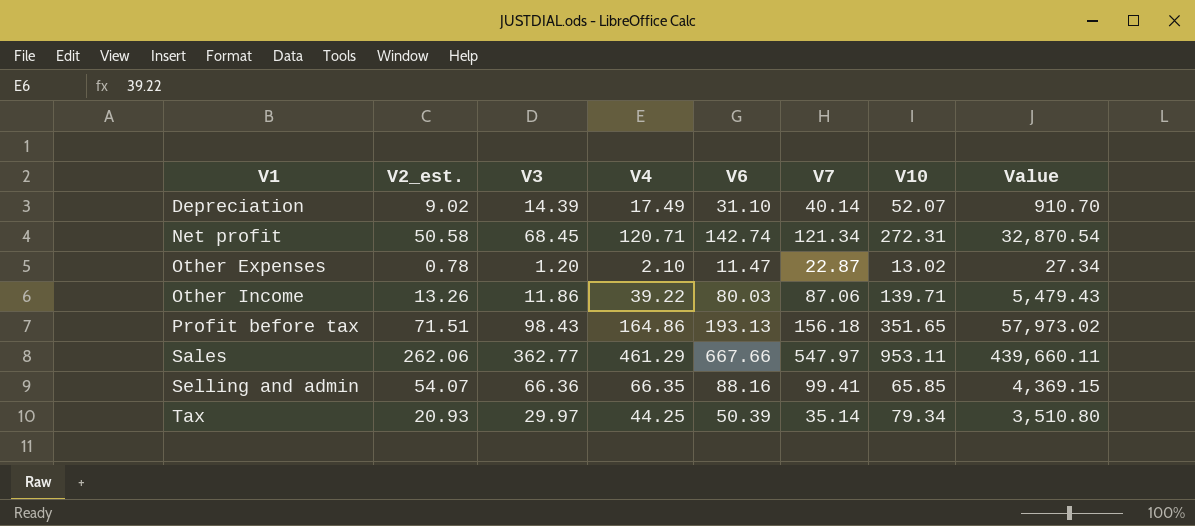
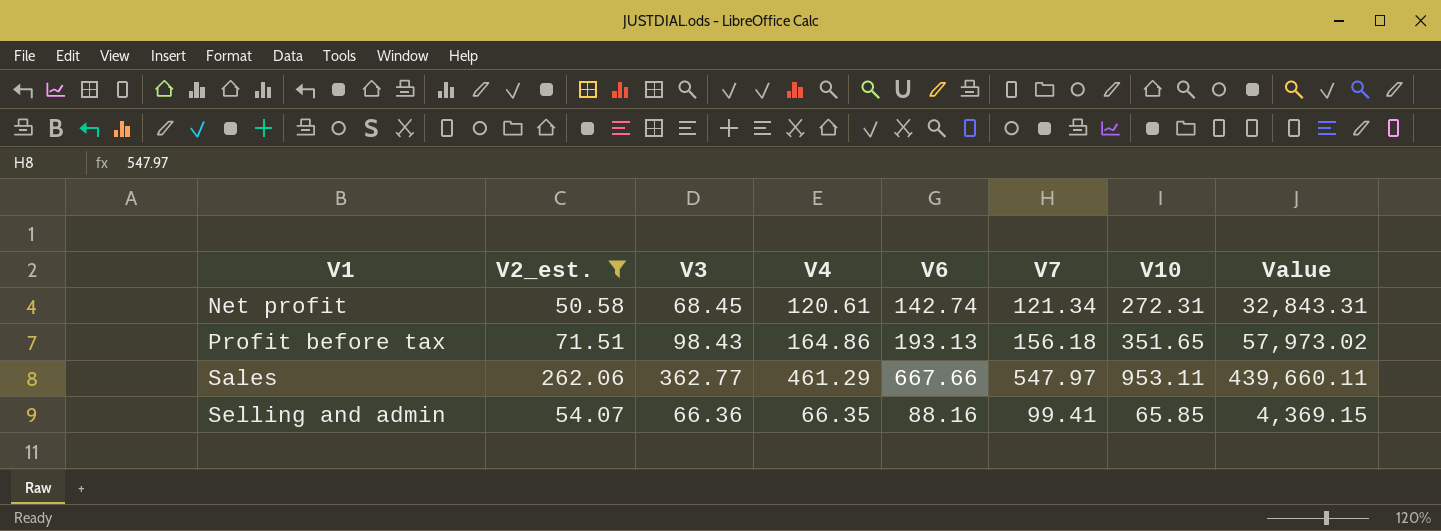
filter: none -> V2_est. >= 50.58
Net profit | V4: 120.71 -> 120.61
Net profit | Value: 32,870.54 -> 32,843.31

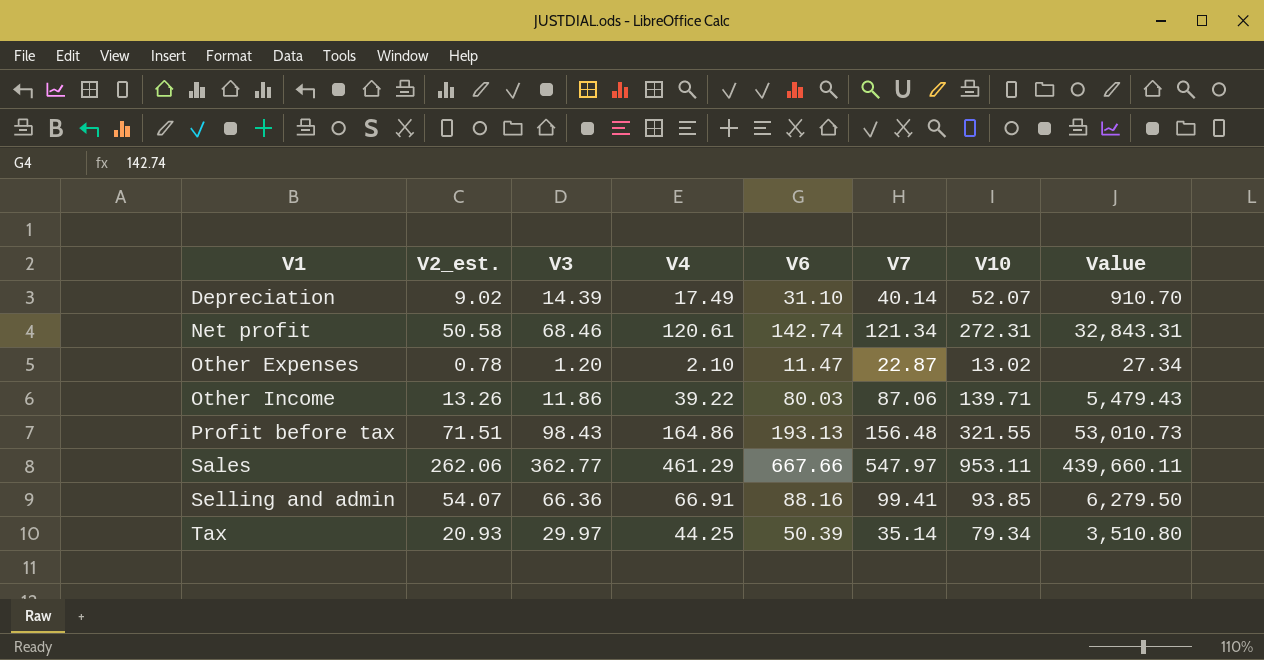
filter: V2_est. >= 50.58 -> none
Net profit | V3: 68.45 -> 68.46
Profit before tax | V7: 156.18 -> 156.48
Profit before tax | V10: 351.65 -> 321.55
Profit before tax | Value: 57,973.02 -> 53,010.73
Selling and admin | V4: 66.35 -> 66.91
Selling and admin | V10: 65.85 -> 93.85
Selling and admin | Value: 4,369.15 -> 6,279.50

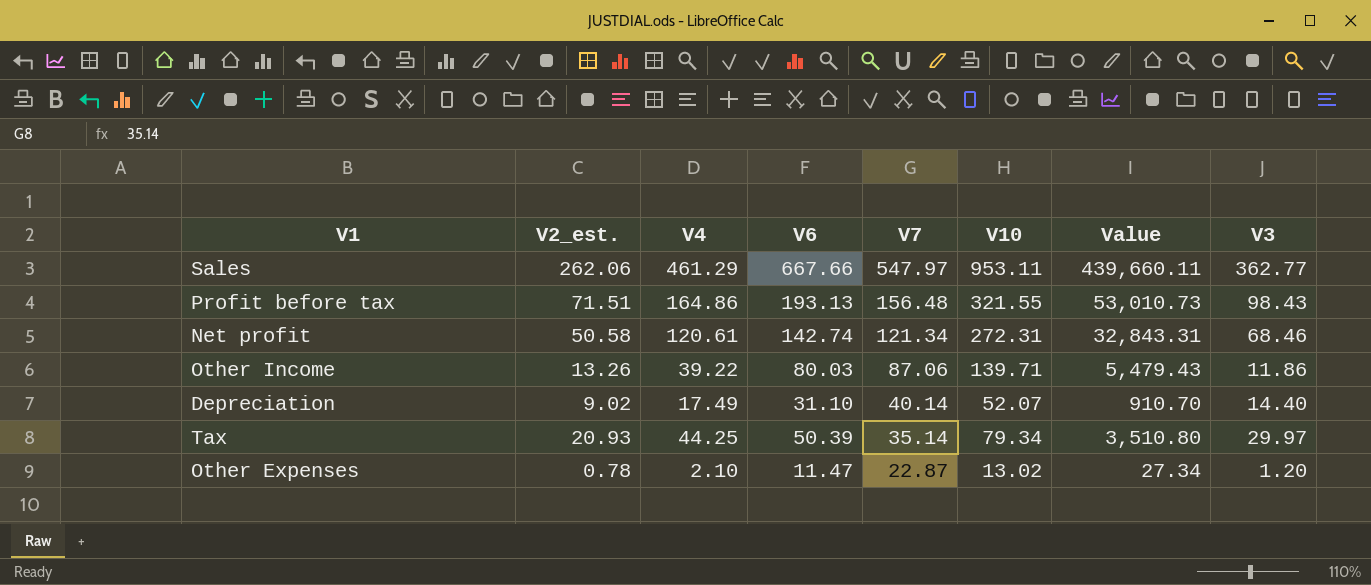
row order: V1 ascending -> V7 descending
column V3 | position: 3 -> 8
row Selling and admin: 54.07 | 66.36 | 66.91 | 88.16 | 99.41 | 93.85 | 6,279.50 -> none
Depreciation | V3: 14.39 -> 14.40

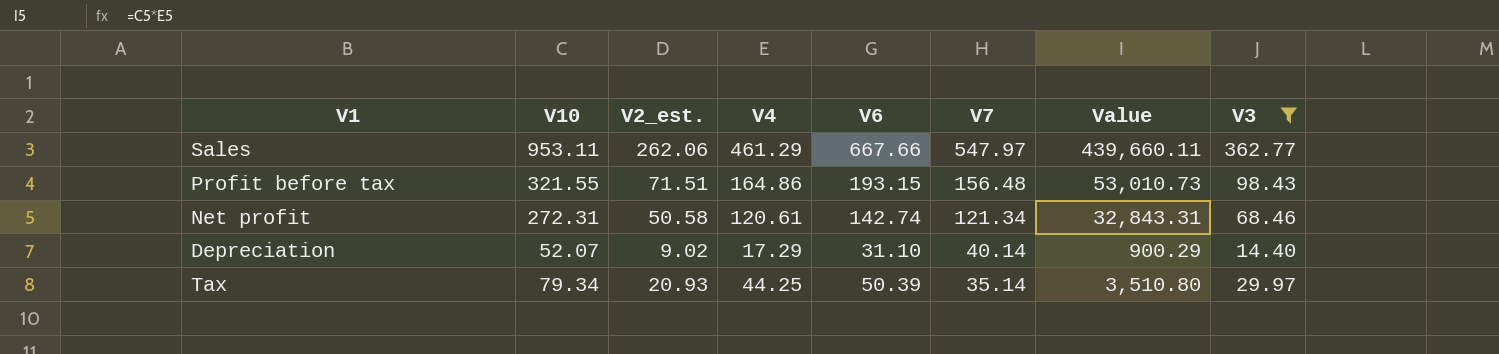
filter: none -> V3 >= 14.40
column V10 | position: 6 -> 2
Profit before tax | V6: 193.13 -> 193.15
Depreciation | V4: 17.49 -> 17.29
Depreciation | Value: 910.70 -> 900.29

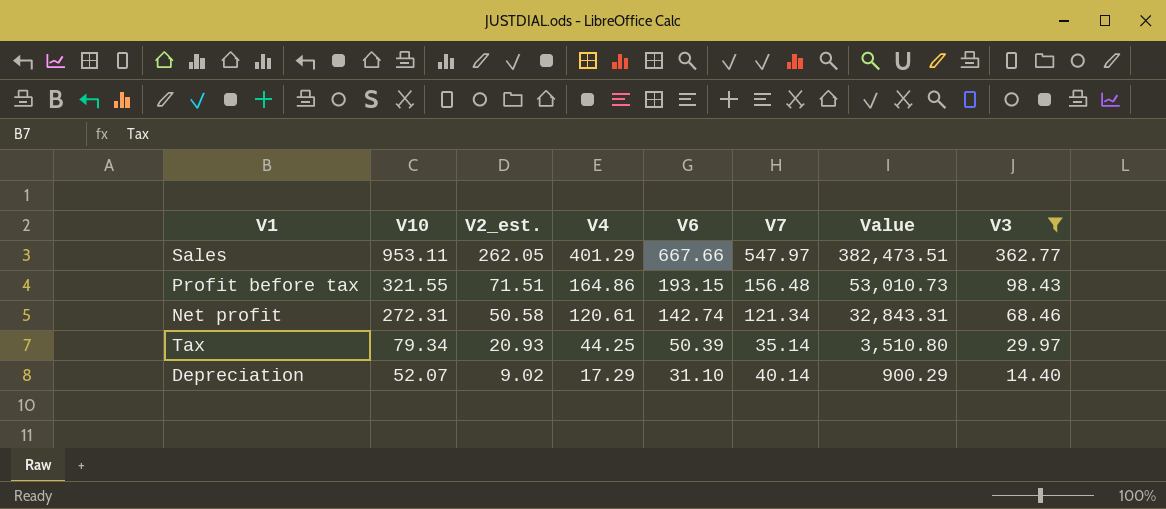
row order: V7 descending -> V10 descending
Sales | V2_est.: 262.06 -> 262.05
Sales | V4: 461.29 -> 401.29
Sales | Value: 439,660.11 -> 382,473.51

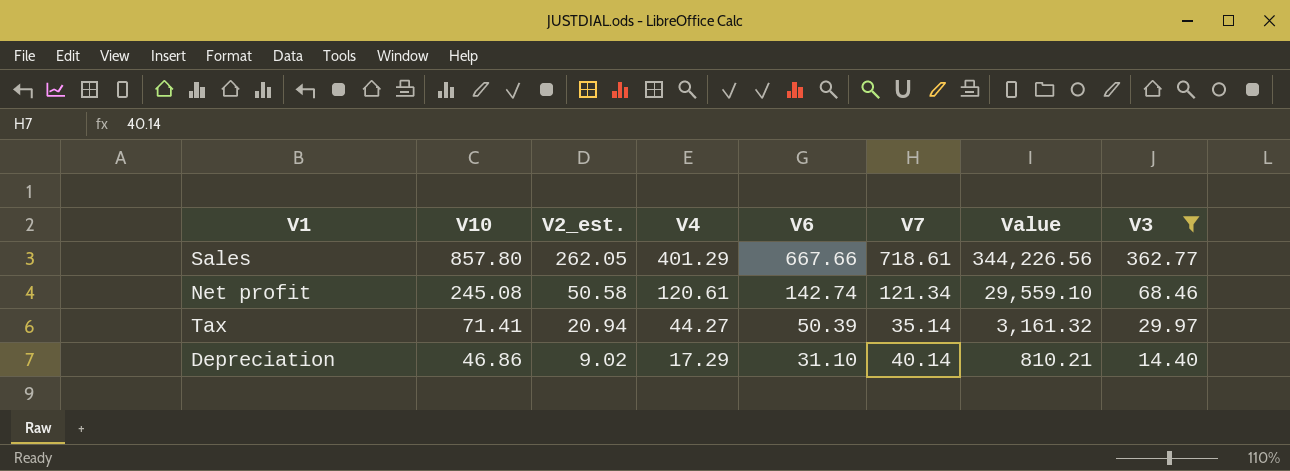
row Profit before tax: 321.55 | 71.51 | 164.86 | 193.15 | 156.48 | 53,010.73 | 98.43 -> none
Sales | V10: 953.11 -> 857.80
Sales | V7: 547.97 -> 718.61
Sales | Value: 382,473.51 -> 344,226.56
Net profit | V10: 272.31 -> 245.08
Net profit | Value: 32,843.31 -> 29,559.10
Tax | V10: 79.34 -> 71.41
Tax | V2_est.: 20.93 -> 20.94
Tax | V4: 44.25 -> 44.27
Tax | Value: 3,510.80 -> 3,161.32
Depreciation | V10: 52.07 -> 46.86
Depreciation | Value: 900.29 -> 810.21

